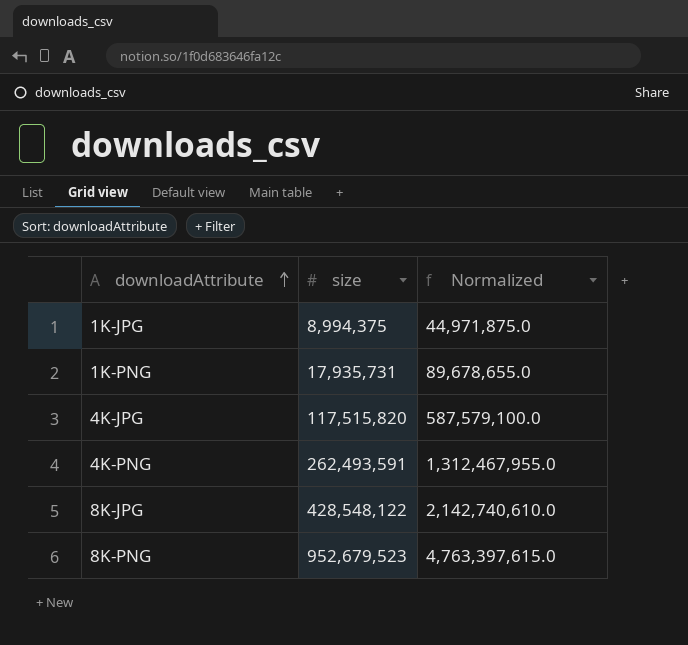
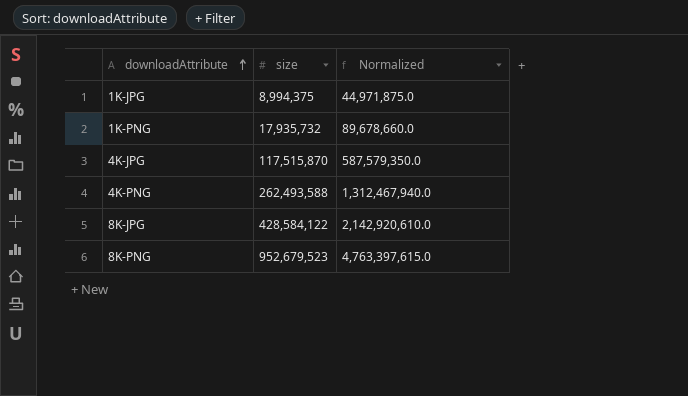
1K-PNG | size: 17,935,731 -> 17,935,732
1K-PNG | Normalized: 89,678,655.0 -> 89,678,660.0
4K-JPG | size: 117,515,820 -> 117,515,870
4K-JPG | Normalized: 587,579,100.0 -> 587,579,350.0
4K-PNG | size: 262,493,591 -> 262,493,588
4K-PNG | Normalized: 1,312,467,955.0 -> 1,312,467,940.0
8K-JPG | size: 428,548,122 -> 428,584,122
8K-JPG | Normalized: 2,142,740,610.0 -> 2,142,920,610.0

